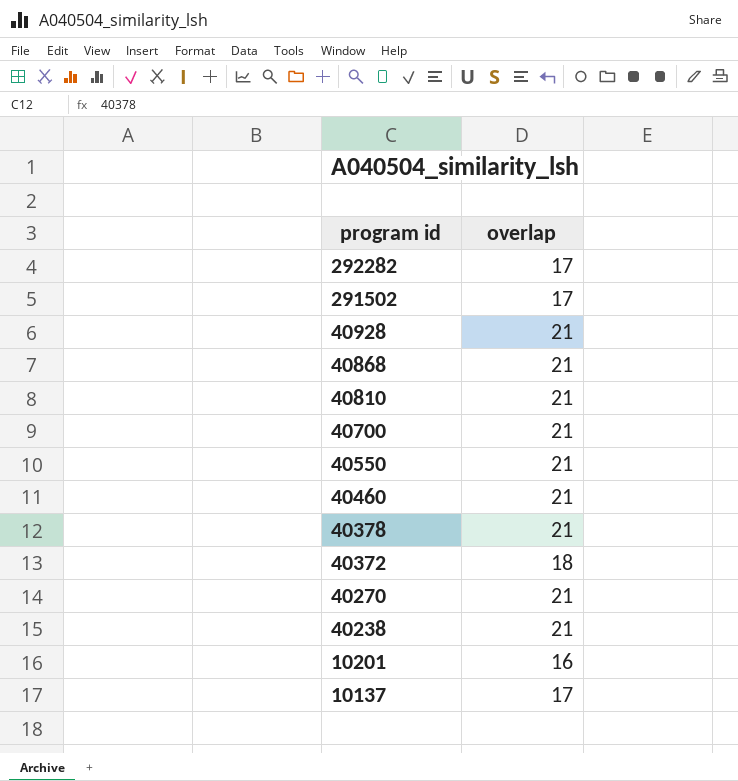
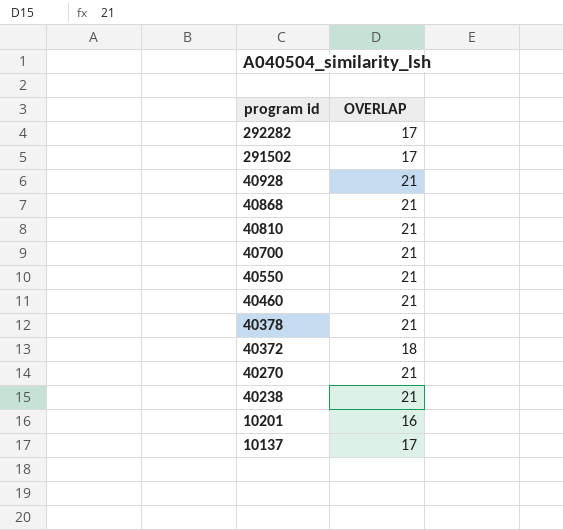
column name: overlap -> OVERLAP

